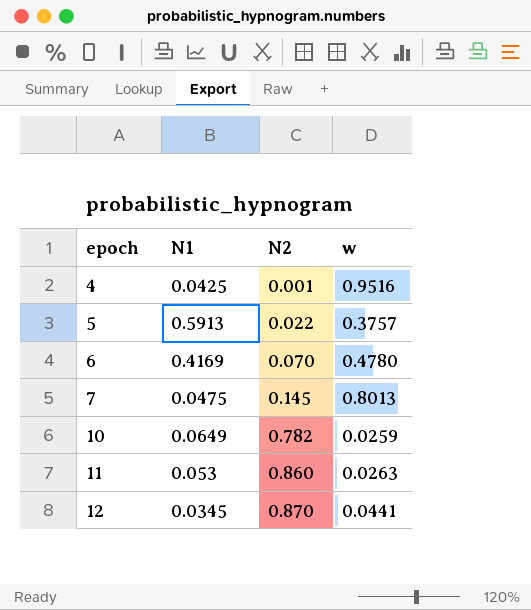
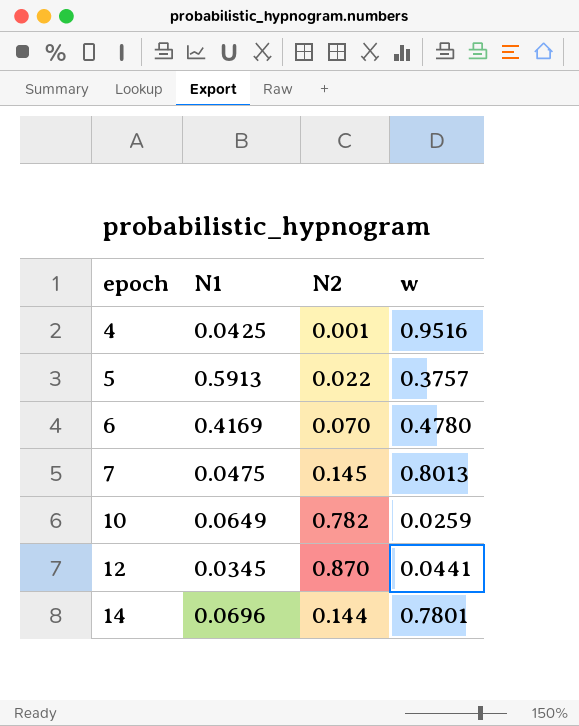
row 11: 0.053 | 0.860 | 0.0263 -> none
row 14: none -> 0.0696 | 0.144 | 0.7801

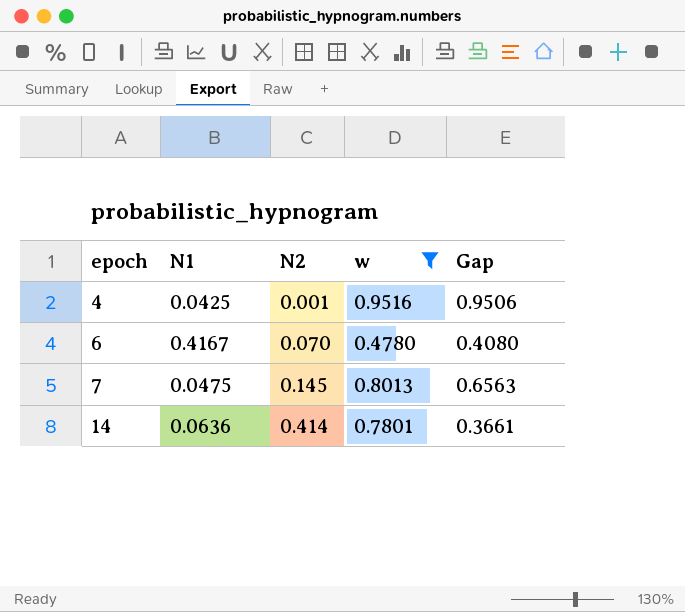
filter: none -> w >= 0.4780
column Gap | formula: none -> [w] - [N2]
6 | N1: 0.4169 -> 0.4167
14 | N1: 0.0696 -> 0.0636
14 | N2: 0.144 -> 0.414

